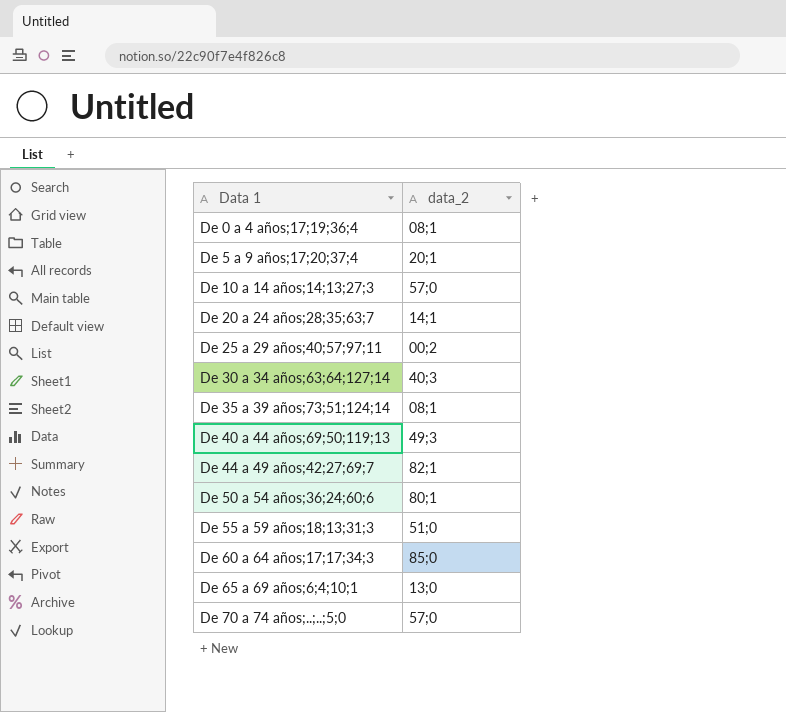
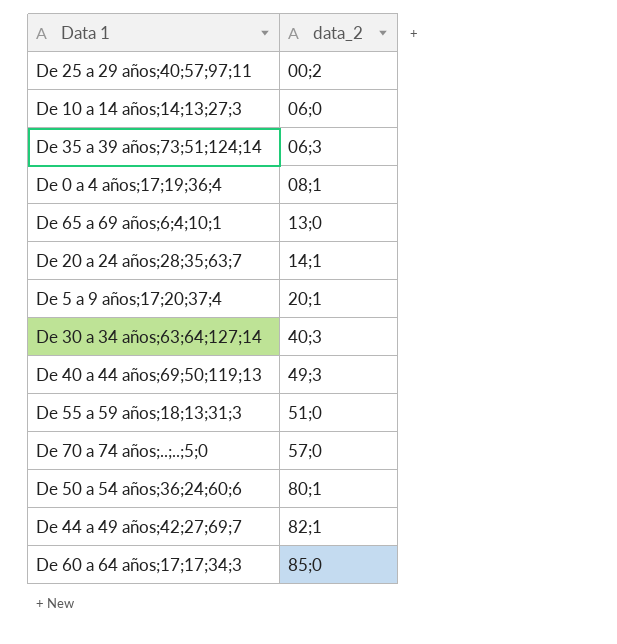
row order: Data 1 ascending -> data_2 ascending
De 10 a 14 años;14;13;27;3 | data_2: 57;0 -> 06;0
De 35 a 39 años;73;51;124;14 | data_2: 08;1 -> 06;3

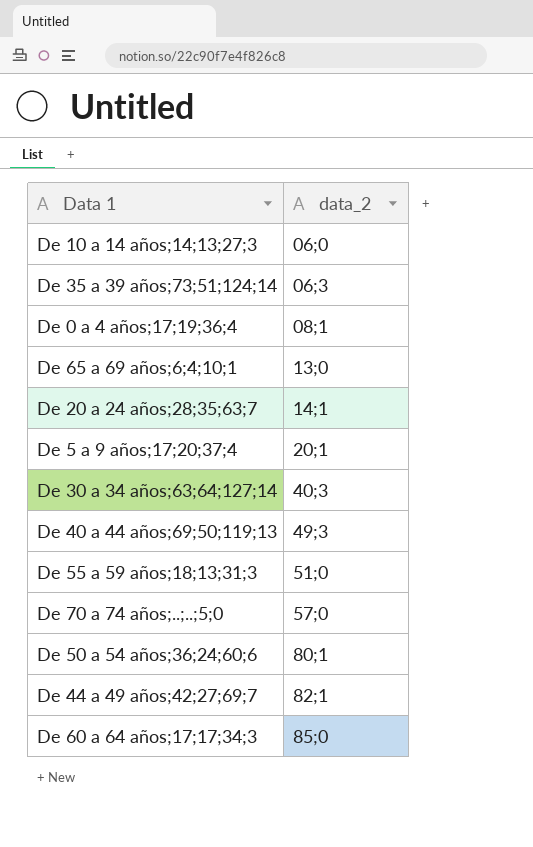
row De 25 a 29 años;40;57;97;11: 00;2 -> none

